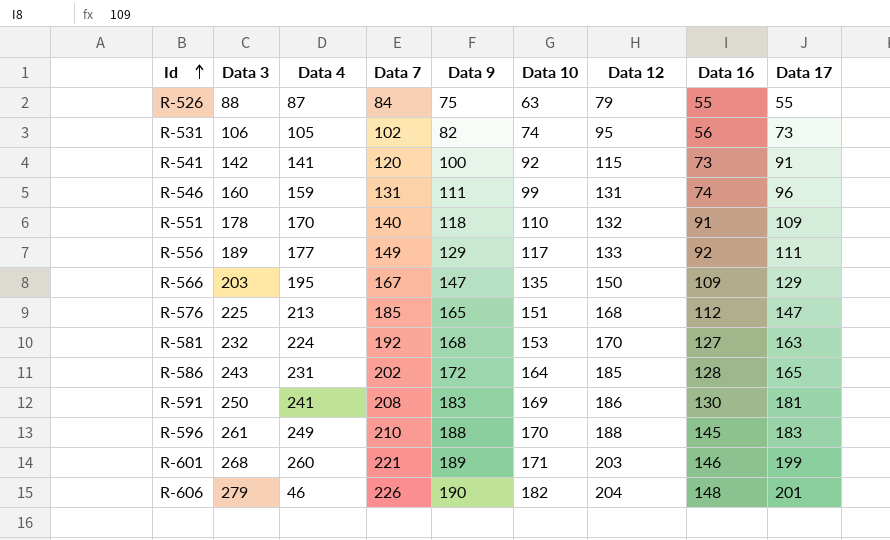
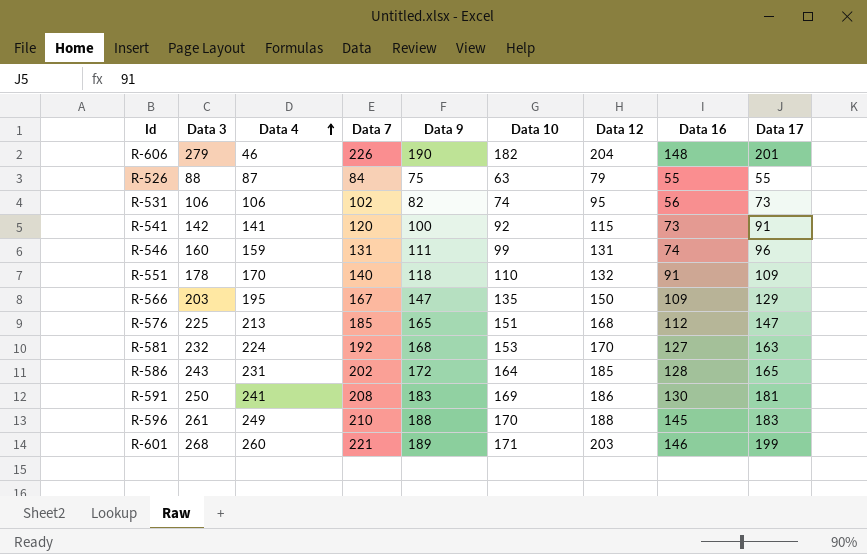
row order: Id ascending -> Data 4 ascending
row R-556: 189 | 177 | 149 | 129 | 117 | 133 | 92 | 111 -> none
R-531 | Data 4: 105 -> 106

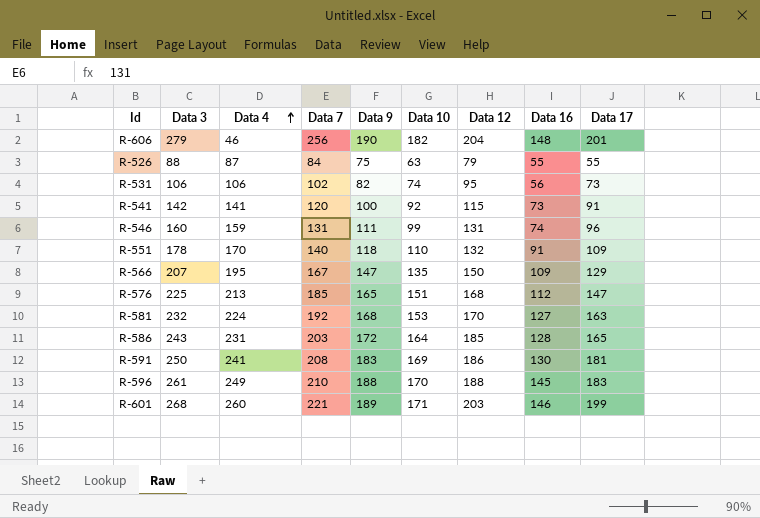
R-606 | Data 7: 226 -> 256
R-566 | Data 3: 203 -> 207
R-586 | Data 7: 202 -> 203

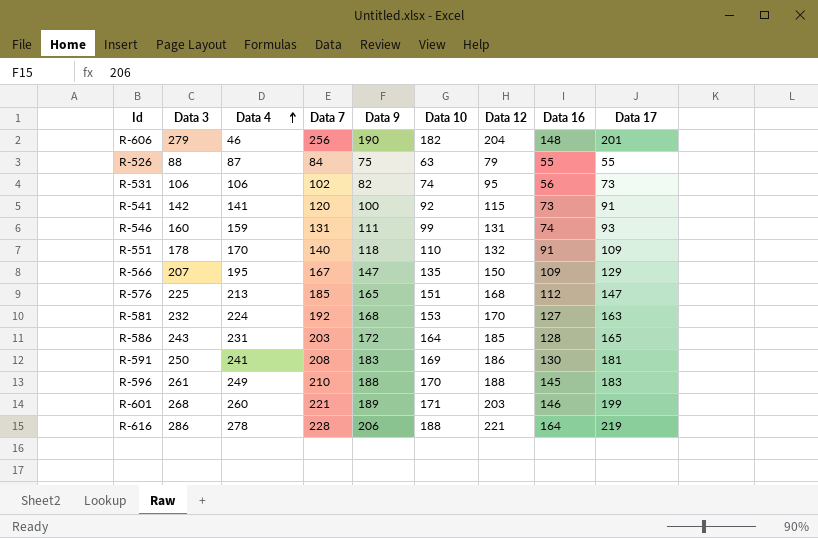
R-546 | Data 17: 96 -> 93
row R-616: none -> 286 | 278 | 228 | 206 | 188 | 221 | 164 | 219

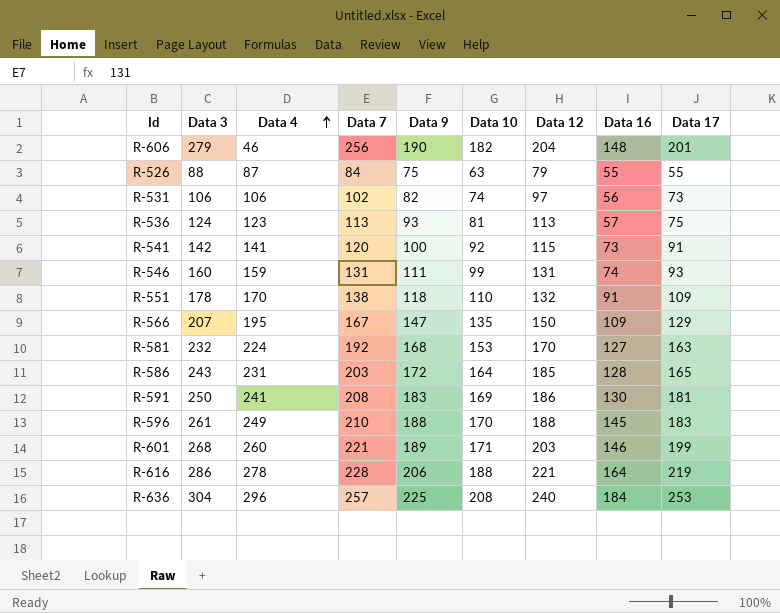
row R-576: 225 | 213 | 185 | 165 | 151 | 168 | 112 | 147 -> none
R-531 | Data 12: 95 -> 97
row R-536: none -> 124 | 123 | 113 | 93 | 81 | 113 | 57 | 75
R-551 | Data 7: 140 -> 138
row R-636: none -> 304 | 296 | 257 | 225 | 208 | 240 | 184 | 253

